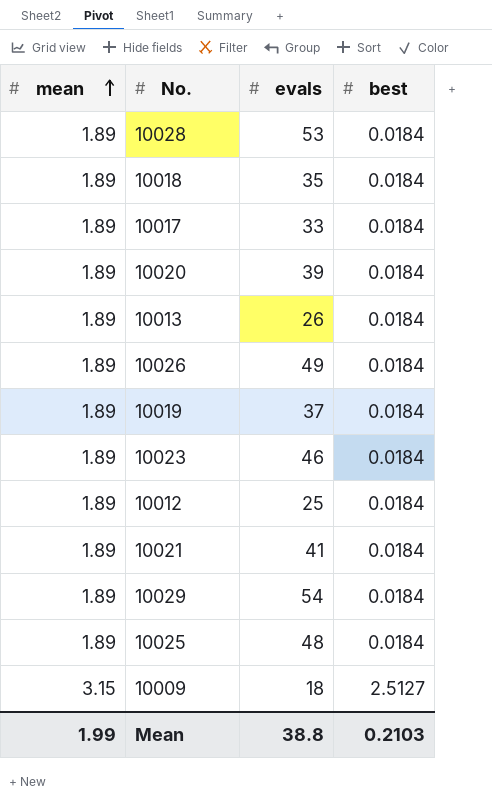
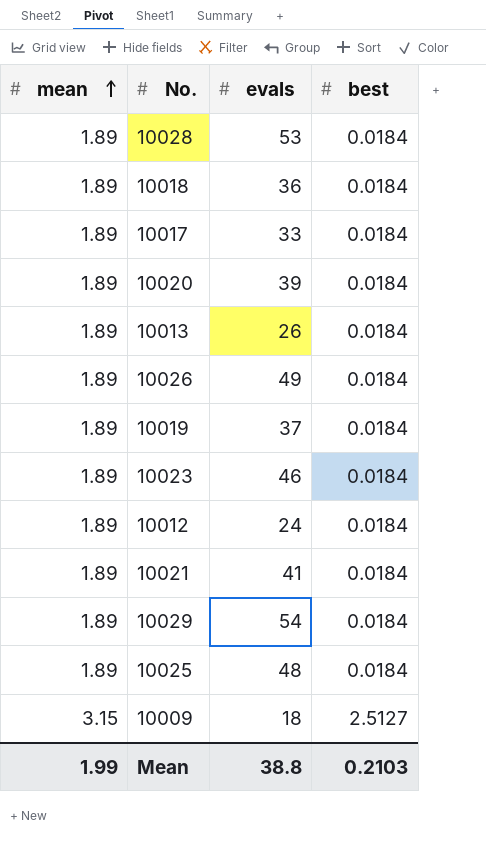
10018 | evals: 35 -> 36
10012 | evals: 25 -> 24

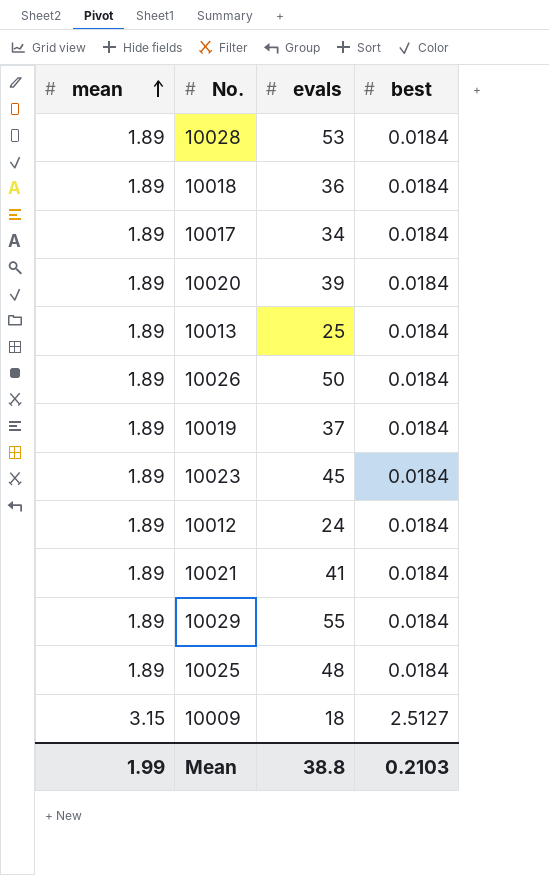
10017 | evals: 33 -> 34
10013 | evals: 26 -> 25
10026 | evals: 49 -> 50
10023 | evals: 46 -> 45
10029 | evals: 54 -> 55

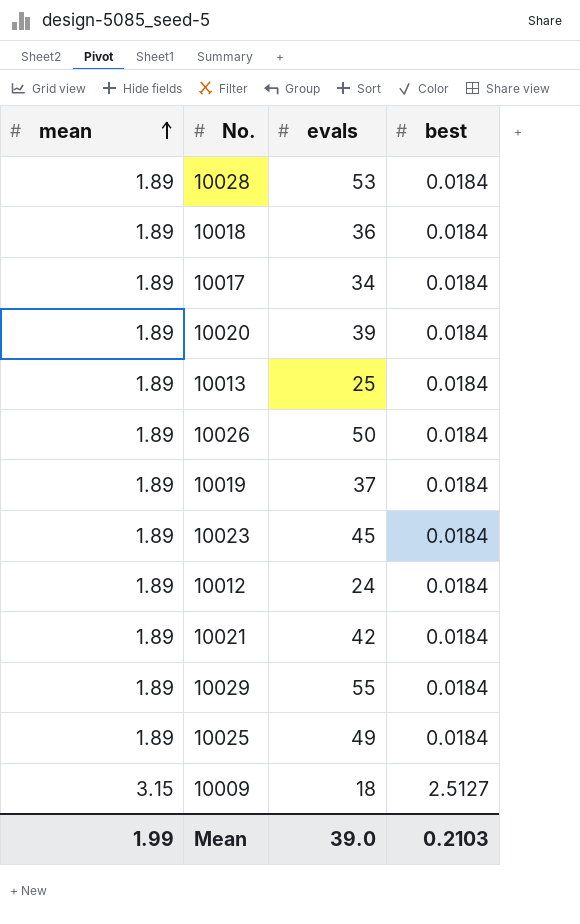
10021 | evals: 41 -> 42
10025 | evals: 48 -> 49
Mean | evals: 38.8 -> 39.0

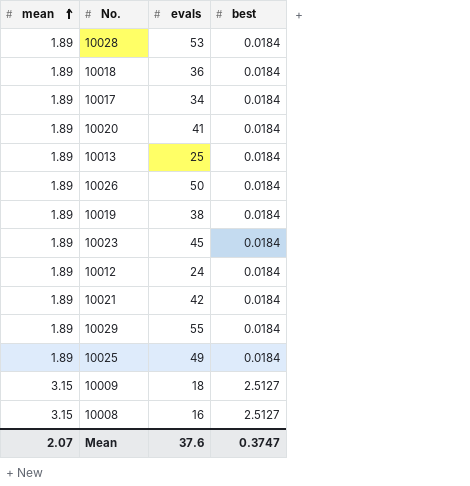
10020 | evals: 39 -> 41
10019 | evals: 37 -> 38
row 10008: none -> 3.15 | 16 | 2.5127
Mean | mean: 1.99 -> 2.07
Mean | evals: 39.0 -> 37.6
Mean | best: 0.2103 -> 0.3747

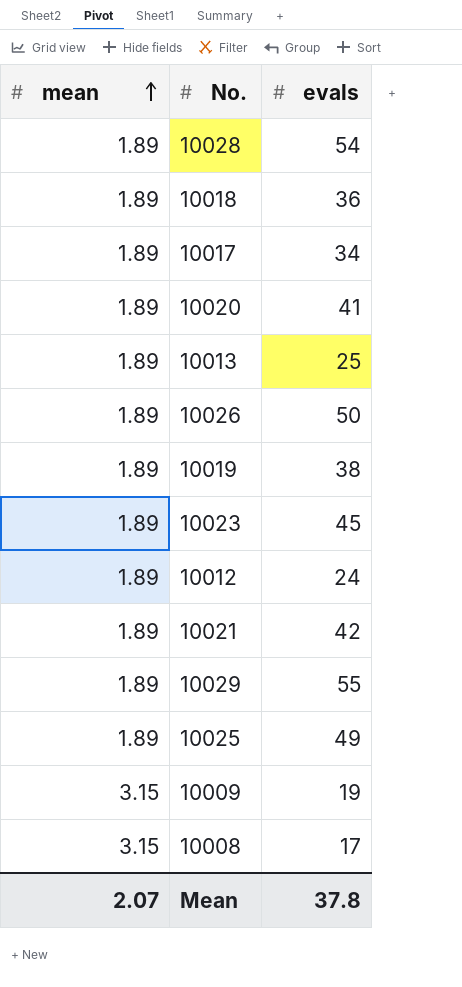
column best | position: 4 -> none
10028 | evals: 53 -> 54
10009 | evals: 18 -> 19
10008 | evals: 16 -> 17
Mean | evals: 37.6 -> 37.8

